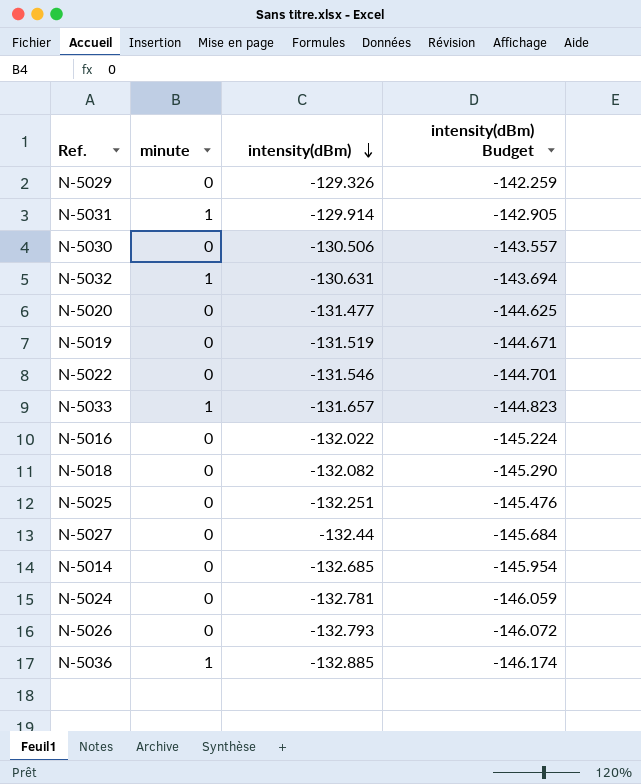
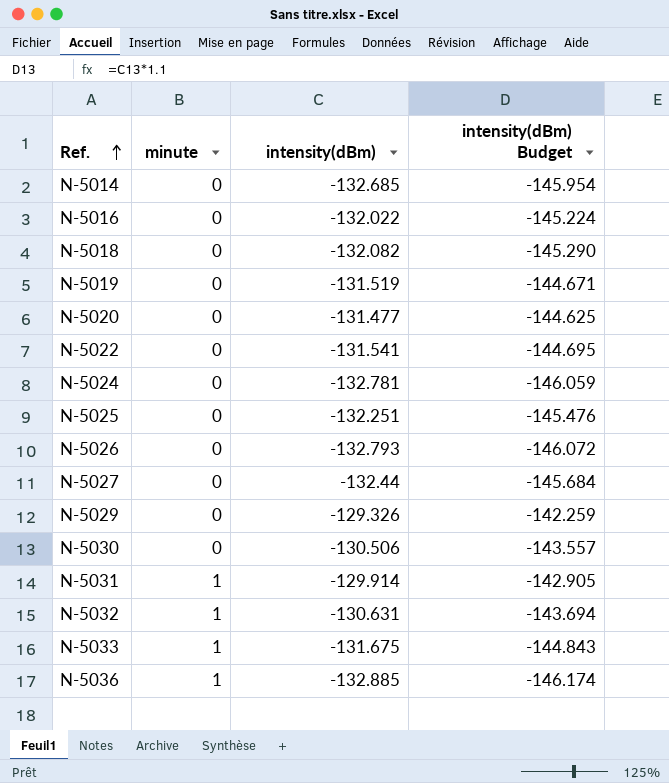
row order: intensity(dBm) descending -> Ref. ascending
N-5022 | intensity(dBm): -131.546 -> -131.541
N-5022 | intensity(dBm) Budget: -144.701 -> -144.695
N-5033 | intensity(dBm): -131.657 -> -131.675
N-5033 | intensity(dBm) Budget: -144.823 -> -144.843

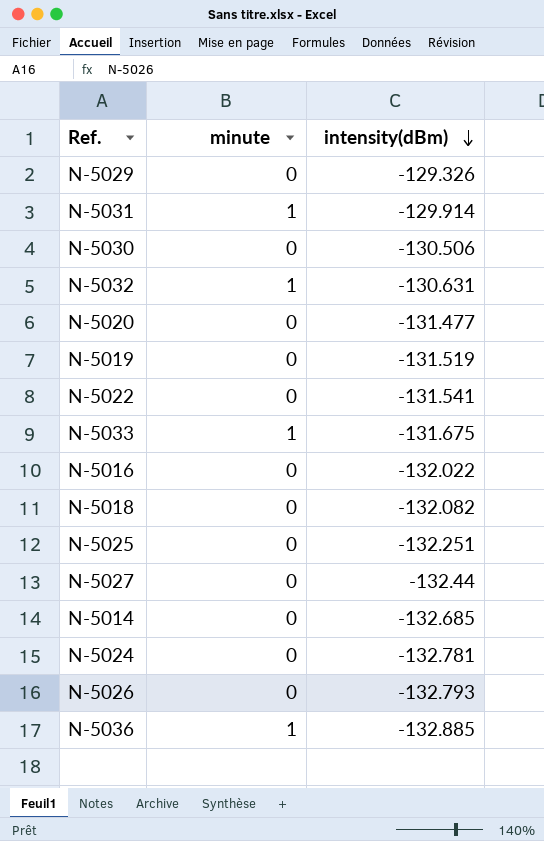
row order: Ref. ascending -> intensity(dBm) descending
column intensity(dBm) Budget | formula: [intensity(dBm)] * 1.1 -> none

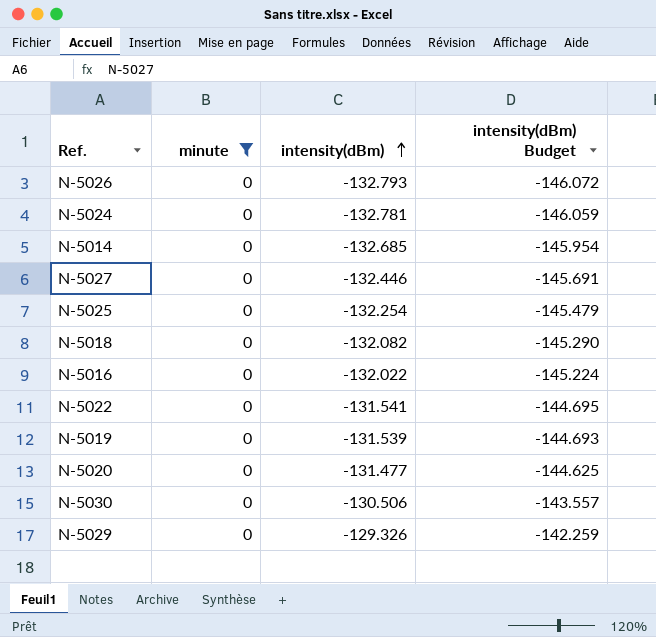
filter: none -> minute = 0
row order: intensity(dBm) descending -> intensity(dBm) ascending
column intensity(dBm) Budget | formula: none -> [intensity(dBm)] * 1.1
N-5027 | intensity(dBm): -132.44 -> -132.446
N-5025 | intensity(dBm): -132.251 -> -132.254
N-5019 | intensity(dBm): -131.519 -> -131.539

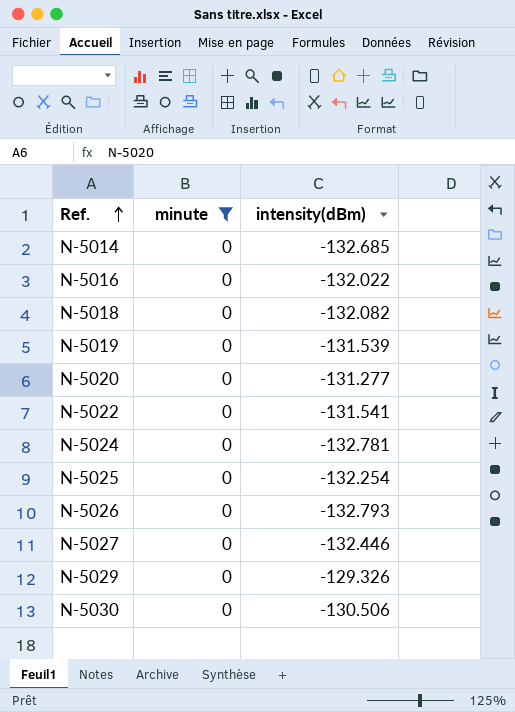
row order: intensity(dBm) ascending -> Ref. ascending
column intensity(dBm) Budget | formula: [intensity(dBm)] * 1.1 -> none
N-5020 | intensity(dBm): -131.477 -> -131.277

